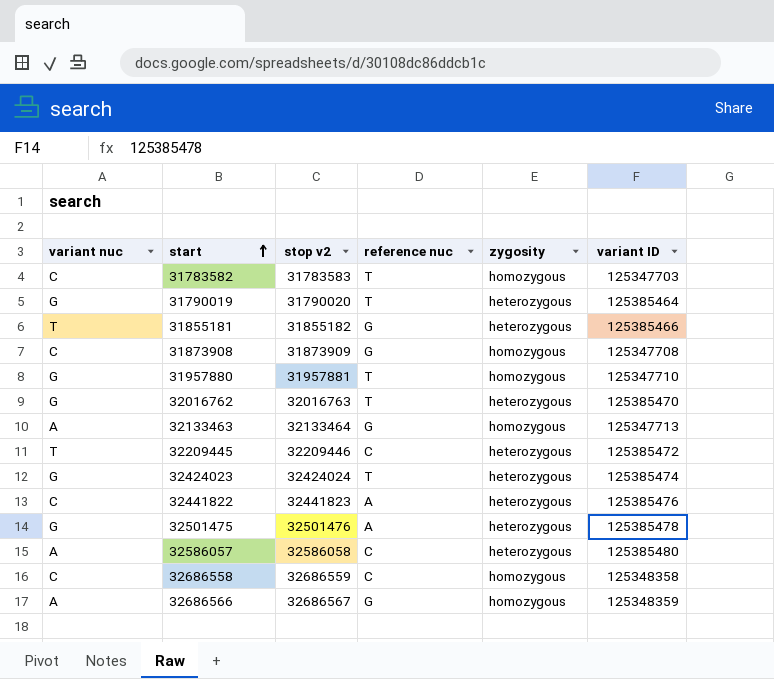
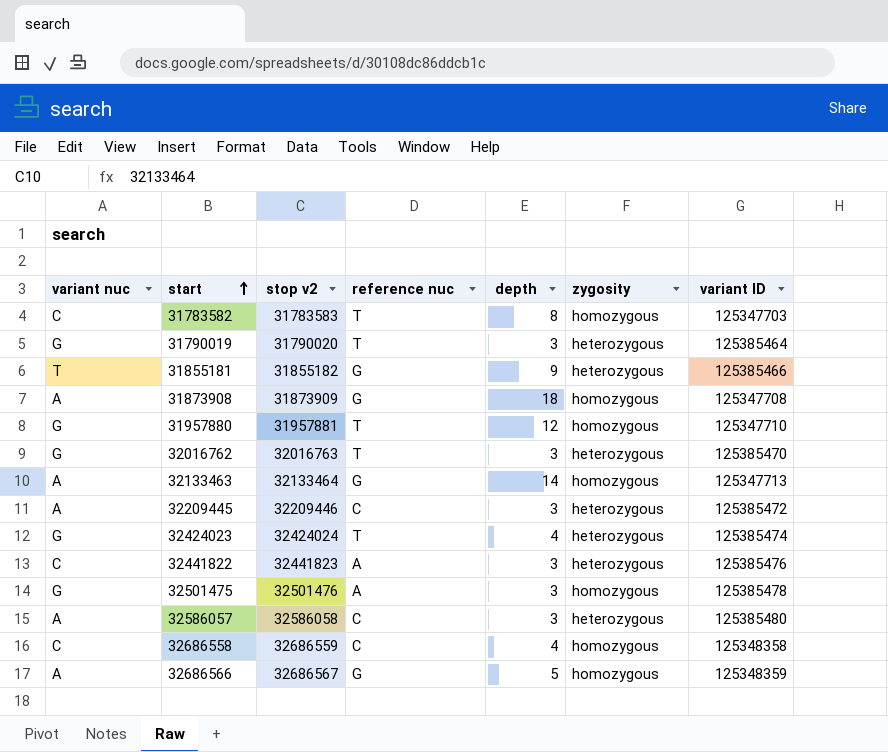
column depth | position: none -> 5
31873908 | variant nuc: C -> A
32209445 | variant nuc: T -> A
32501475 | zygosity: heterozygous -> homozygous

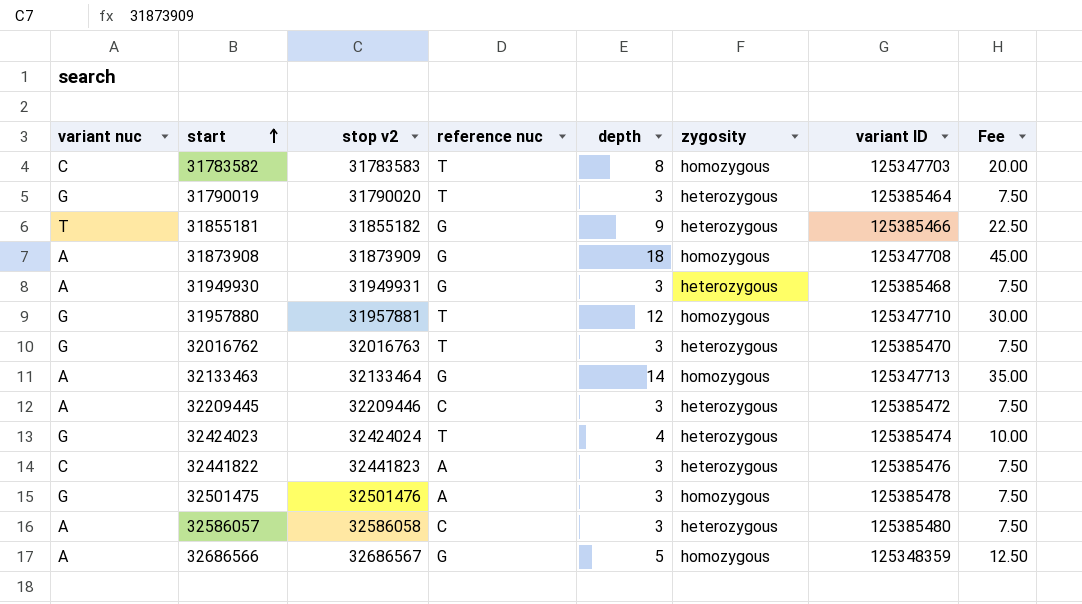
column Fee | formula: none -> [depth] * 2.5
row 32686558: C | 32686559 | C | 4 | homozygous | 125348358 -> none
row 31949930: none -> A | 31949931 | G | 3 | heterozygous | 125385468 | 7.50

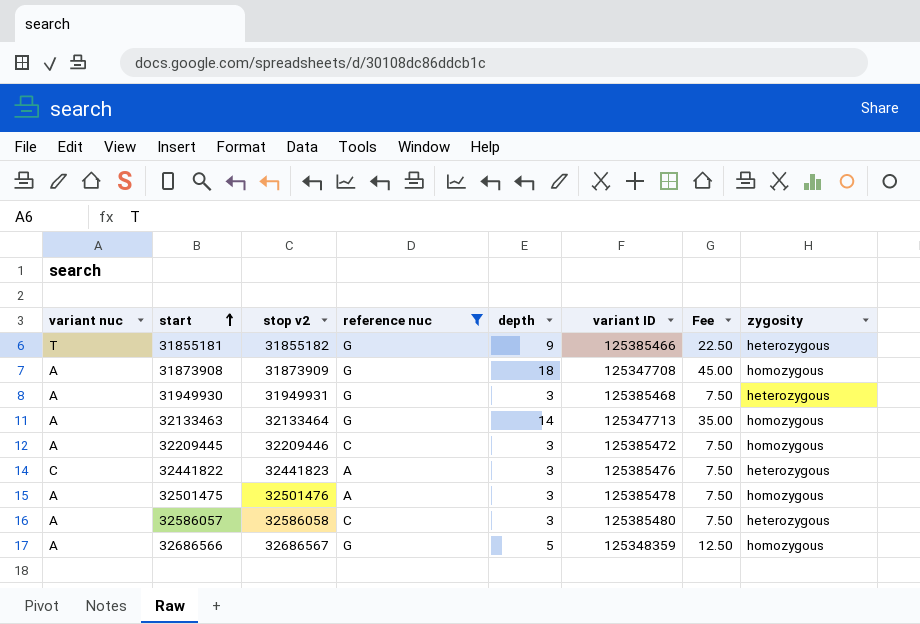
filter: none -> reference nuc != T
column zygosity | position: 6 -> 8
32209445 | zygosity: heterozygous -> homozygous
32501475 | variant nuc: G -> A

